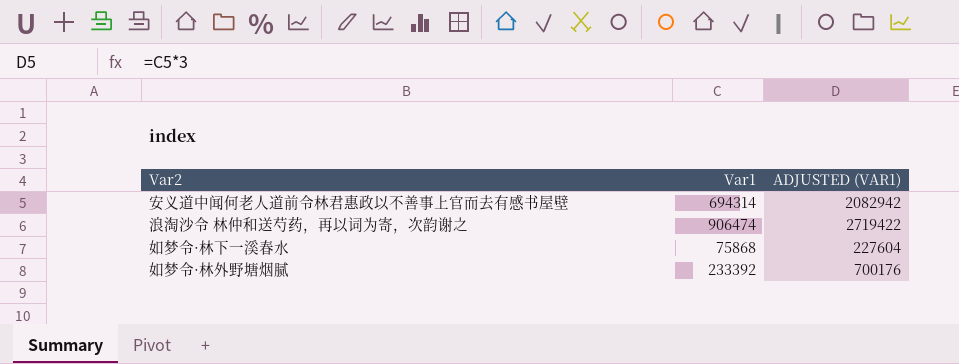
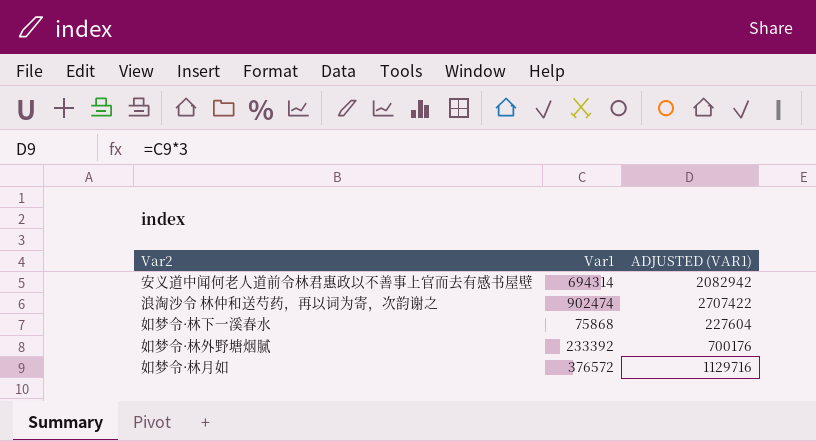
浪淘沙令 林仲和送芍药，再以词为寄，次韵谢之 | Var1: 906474 -> 902474
浪淘沙令 林仲和送芍药，再以词为寄，次韵谢之 | ADJUSTED (VAR1): 2719422 -> 2707422
row 如梦令·林月如: none -> 376572 | 1129716

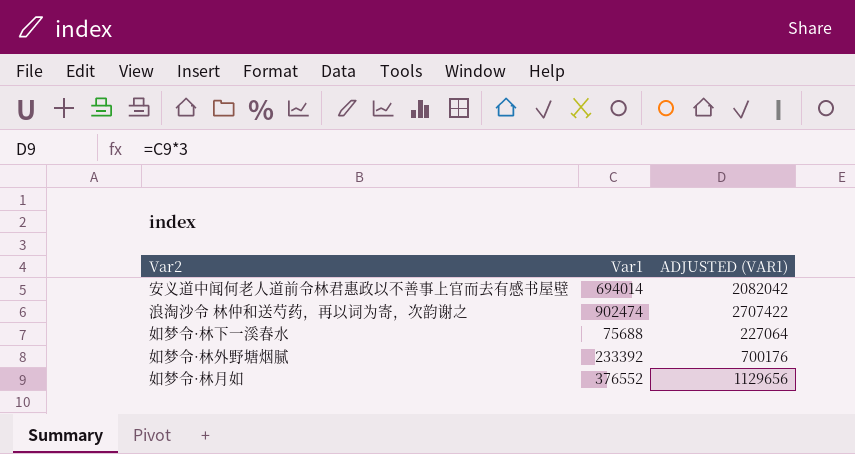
安义道中闻何老人道前令林君惠政以不善事上官而去有感书屋壁 | Var1: 694314 -> 694014
安义道中闻何老人道前令林君惠政以不善事上官而去有感书屋壁 | ADJUSTED (VAR1): 2082942 -> 2082042
如梦令·林下一溪春水 | Var1: 75868 -> 75688
如梦令·林下一溪春水 | ADJUSTED (VAR1): 227604 -> 227064
如梦令·林月如 | Var1: 376572 -> 376552
如梦令·林月如 | ADJUSTED (VAR1): 1129716 -> 1129656

